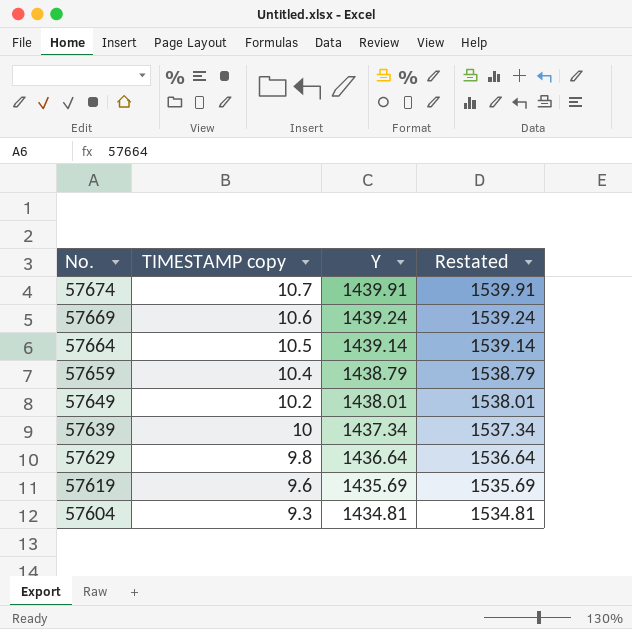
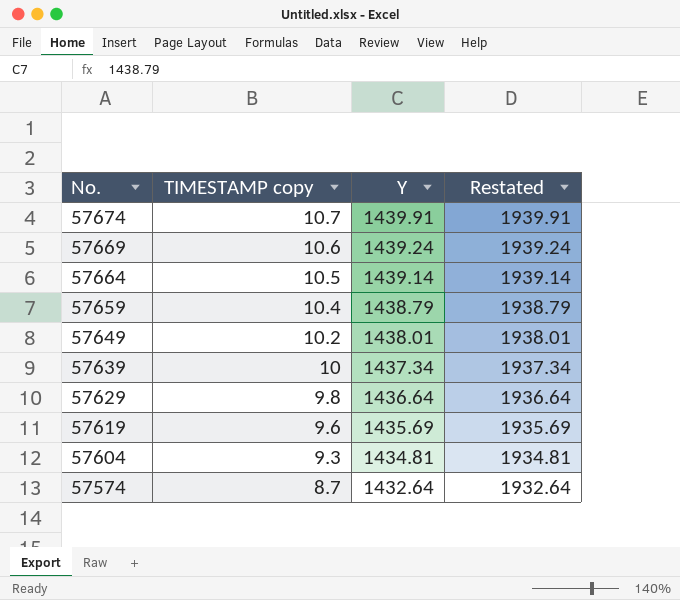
column Restated | formula: [Y] + 100 -> [Y] + 500
row 57574: none -> 8.7 | 1432.64 | 1932.64

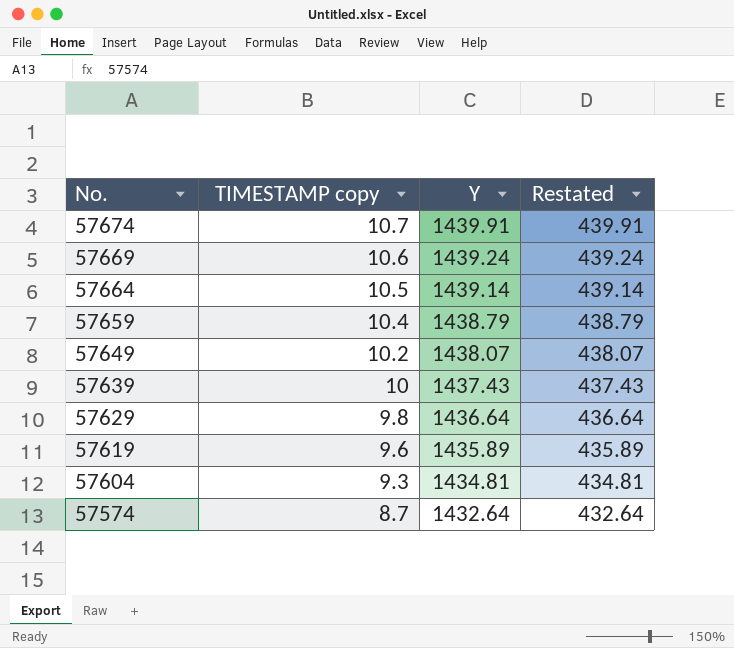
column Restated | formula: [Y] + 500 -> [Y] - 1000
57649 | Y: 1438.01 -> 1438.07
57639 | Y: 1437.34 -> 1437.43
57619 | Y: 1435.69 -> 1435.89

